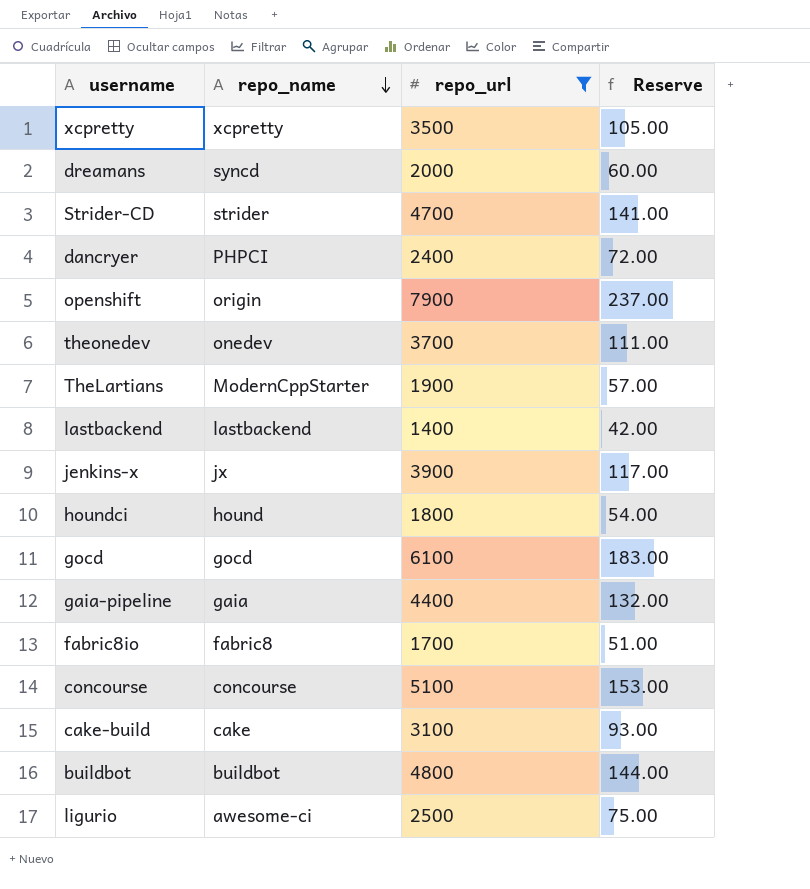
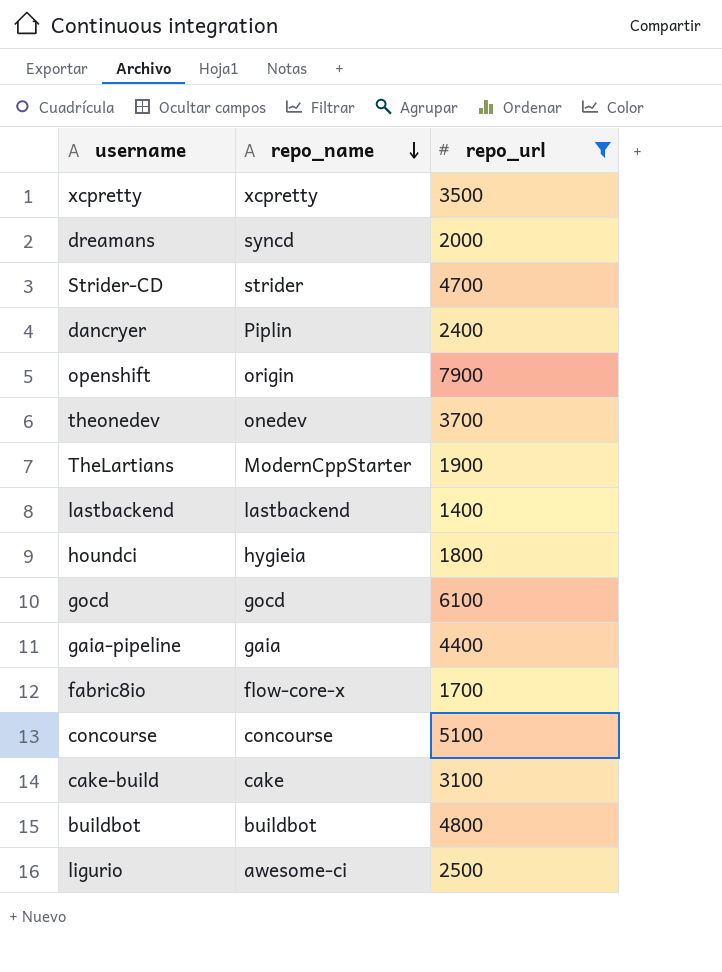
column Reserve | formula: [repo_url] * 0.03 -> none
row jenkins-x: jx | 3900 | 117.00 -> none
dancryer | repo_name: PHPCI -> Piplin
houndci | repo_name: hound -> hygieia
fabric8io | repo_name: fabric8 -> flow-core-x

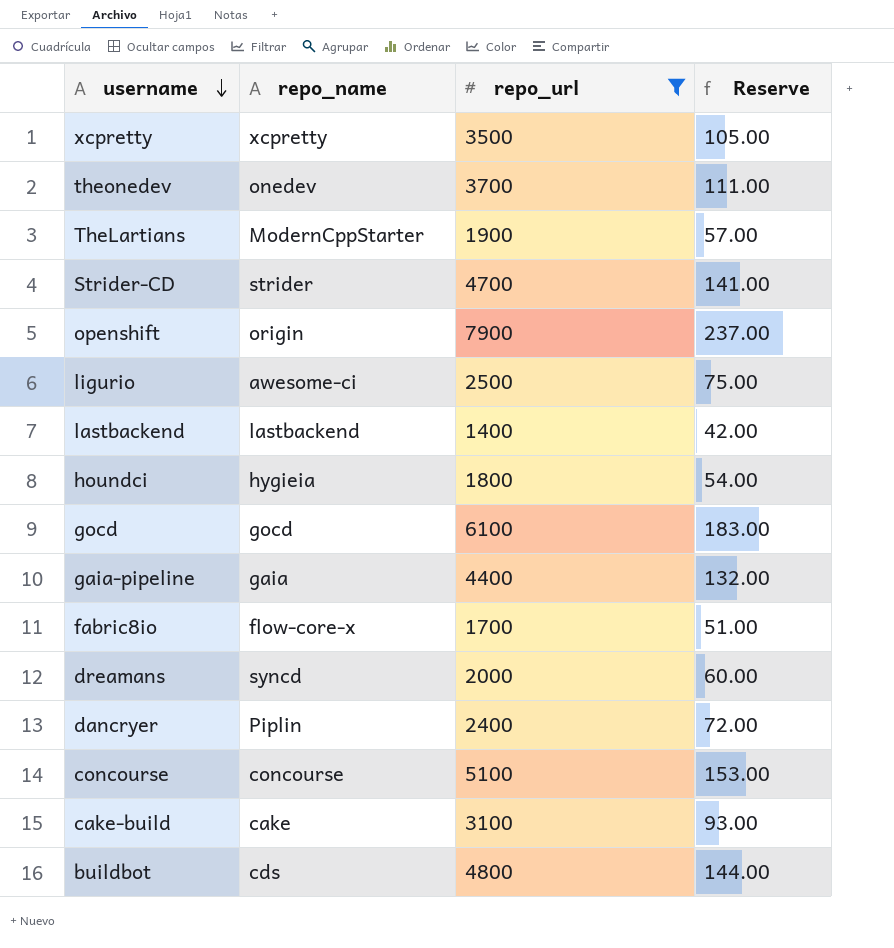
row order: repo_name descending -> username descending
column Reserve | formula: none -> [repo_url] * 0.03
buildbot | repo_name: buildbot -> cds

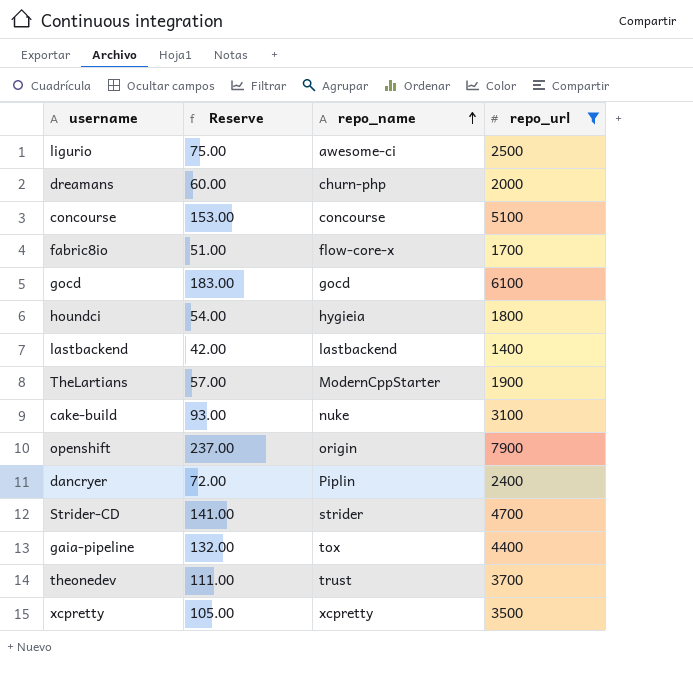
row order: username descending -> repo_name ascending
column Reserve | position: 4 -> 2
row buildbot: cds | 4800 | 144.00 -> none
dreamans | repo_name: syncd -> churn-php
cake-build | repo_name: cake -> nuke
gaia-pipeline | repo_name: gaia -> tox
theonedev | repo_name: onedev -> trust

